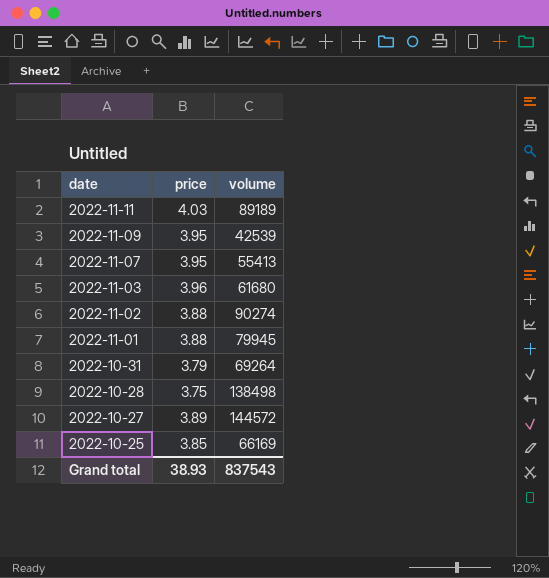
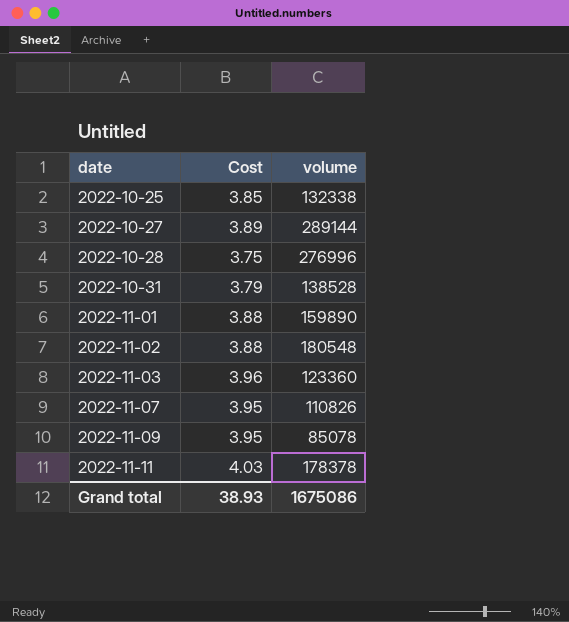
row order: date descending -> date ascending
column name: price -> Cost
2022-10-25 | volume: 66169 -> 132338
2022-10-27 | volume: 144572 -> 289144
2022-10-28 | volume: 138498 -> 276996
2022-10-31 | volume: 69264 -> 138528
2022-11-01 | volume: 79945 -> 159890
2022-11-02 | volume: 90274 -> 180548
2022-11-03 | volume: 61680 -> 123360
2022-11-07 | volume: 55413 -> 110826
2022-11-09 | volume: 42539 -> 85078
2022-11-11 | volume: 89189 -> 178378
Grand total | volume: 837543 -> 1675086

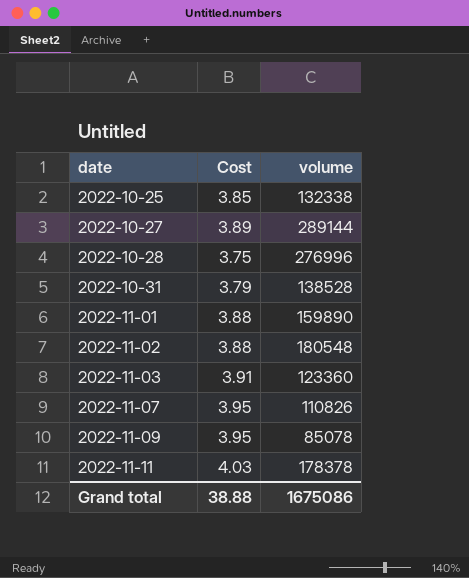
2022-11-03 | Cost: 3.96 -> 3.91
Grand total | Cost: 38.93 -> 38.88

